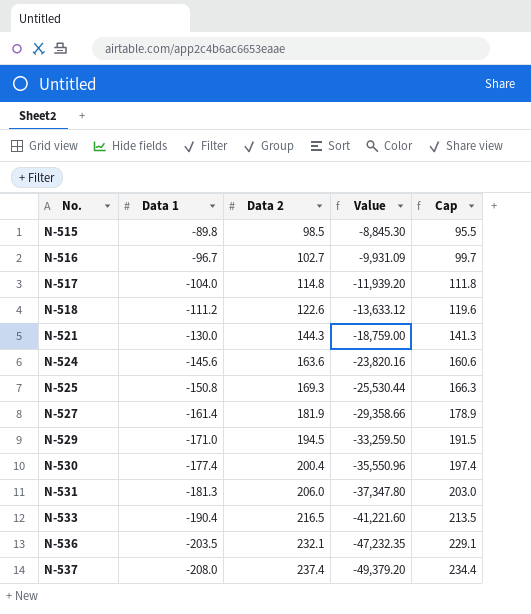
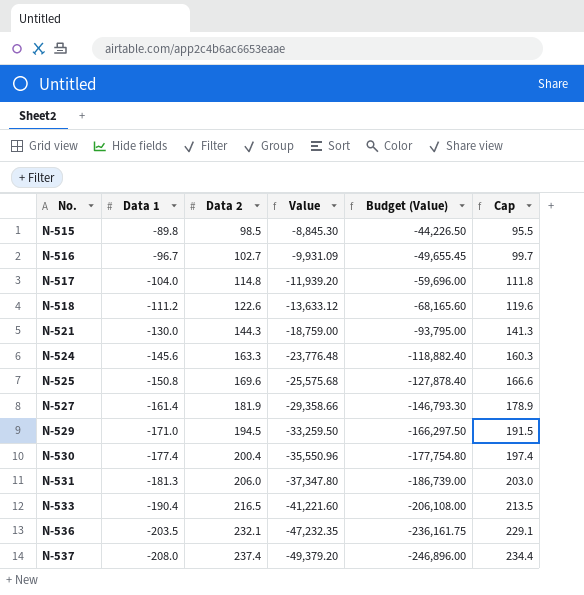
column Budget (Value) | formula: none -> [Value] * 5
N-524 | Data 2: 163.6 -> 163.3
N-524 | Value: -23,820.16 -> -23,776.48
N-524 | Cap: 160.6 -> 160.3
N-525 | Data 2: 169.3 -> 169.6
N-525 | Value: -25,530.44 -> -25,575.68
N-525 | Cap: 166.3 -> 166.6

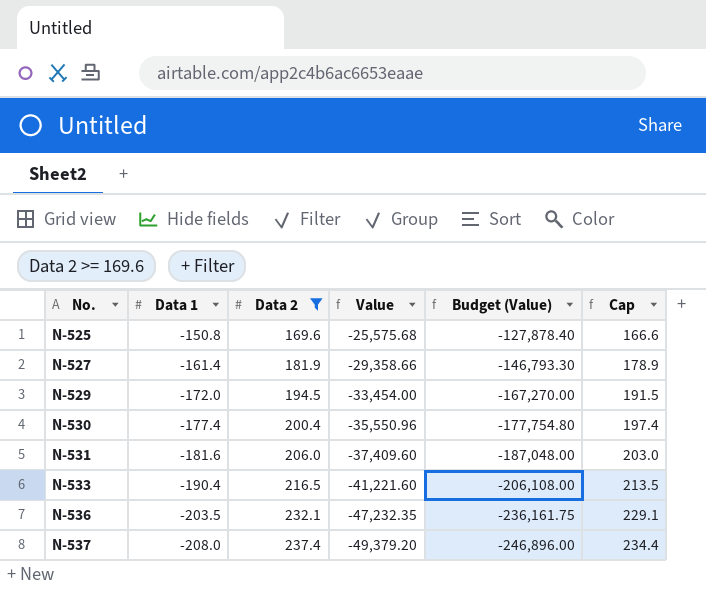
filter: none -> Data 2 >= 169.6
N-529 | Data 1: -171.0 -> -172.0
N-529 | Value: -33,259.50 -> -33,454.00
N-529 | Budget (Value): -166,297.50 -> -167,270.00
N-531 | Data 1: -181.3 -> -181.6
N-531 | Value: -37,347.80 -> -37,409.60
N-531 | Budget (Value): -186,739.00 -> -187,048.00

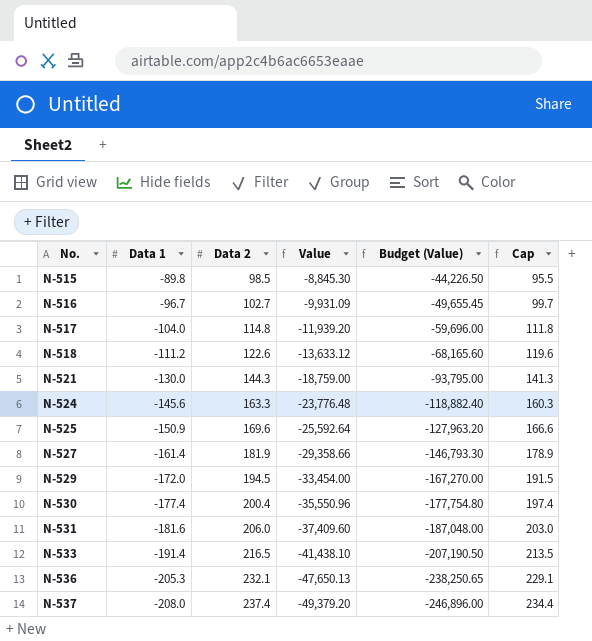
filter: Data 2 >= 169.6 -> none
N-525 | Data 1: -150.8 -> -150.9
N-525 | Value: -25,575.68 -> -25,592.64
N-525 | Budget (Value): -127,878.40 -> -127,963.20
N-533 | Data 1: -190.4 -> -191.4
N-533 | Value: -41,221.60 -> -41,438.10
N-533 | Budget (Value): -206,108.00 -> -207,190.50
N-536 | Data 1: -203.5 -> -205.3
N-536 | Value: -47,232.35 -> -47,650.13
N-536 | Budget (Value): -236,161.75 -> -238,250.65

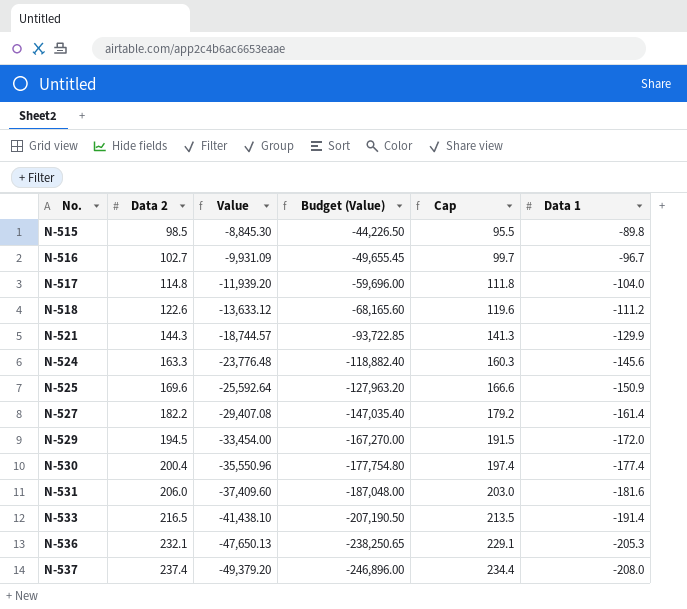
column Data 1 | position: 2 -> 6
N-521 | Value: -18,759.00 -> -18,744.57
N-521 | Budget (Value): -93,795.00 -> -93,722.85
N-521 | Data 1: -130.0 -> -129.9
N-527 | Data 2: 181.9 -> 182.2
N-527 | Value: -29,358.66 -> -29,407.08
N-527 | Budget (Value): -146,793.30 -> -147,035.40
N-527 | Cap: 178.9 -> 179.2

